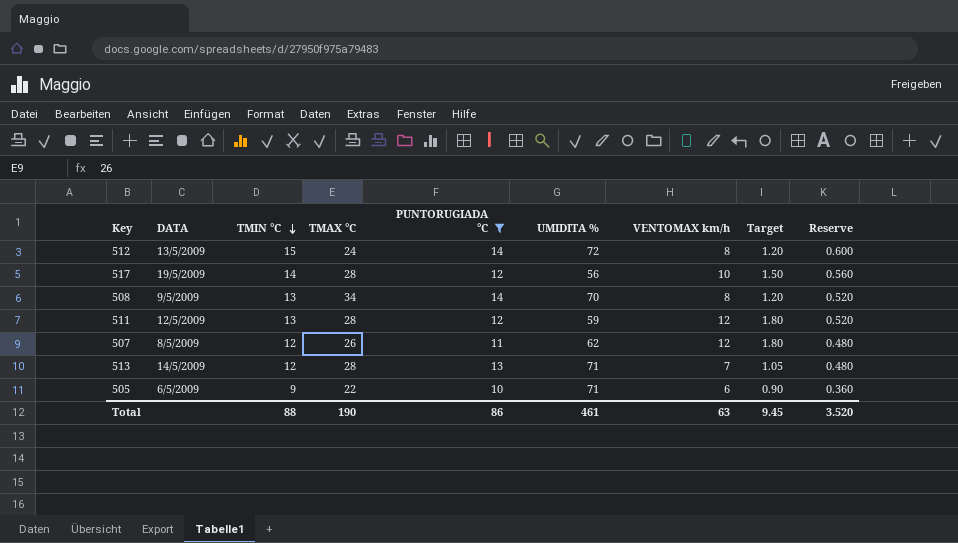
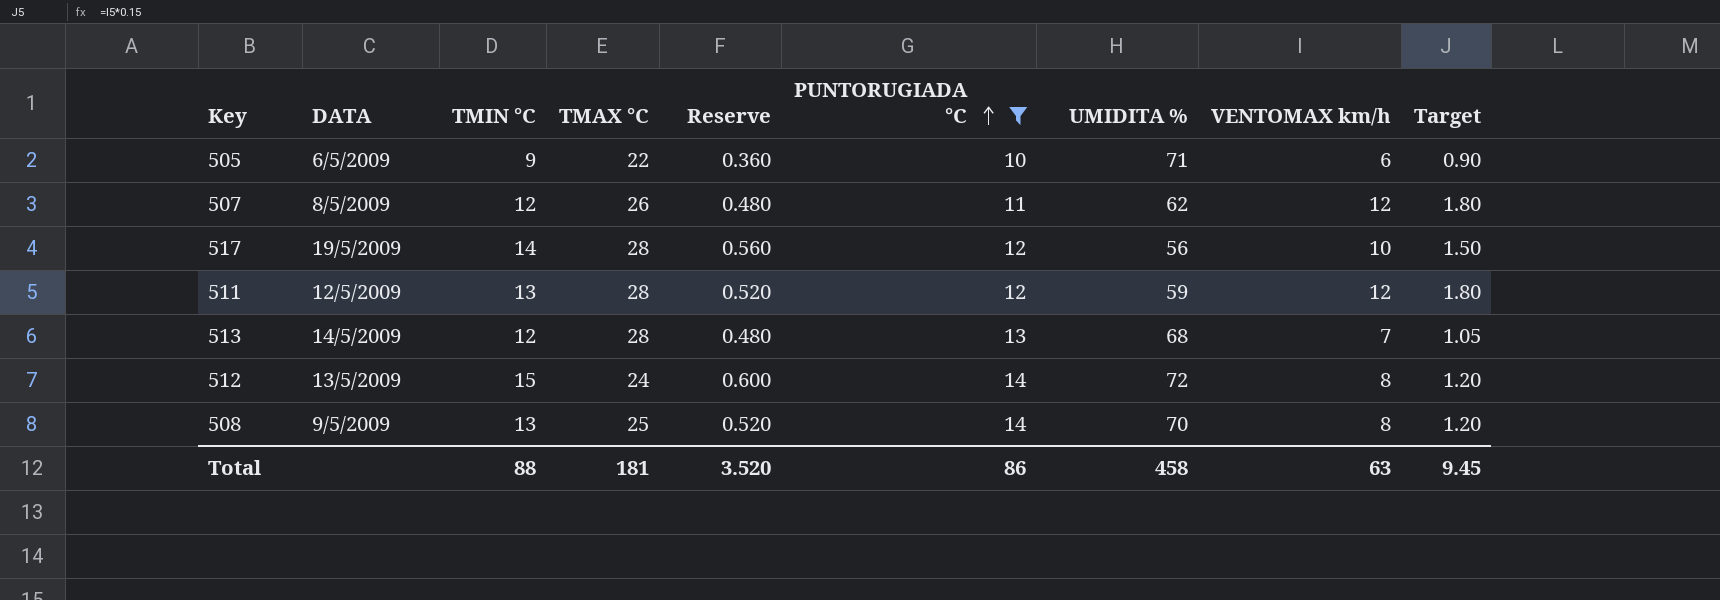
row order: TMIN °C descending -> PUNTORUGIADA °C ascending
column Reserve | position: 9 -> 5
513 | UMIDITA %: 71 -> 68
508 | TMAX °C: 34 -> 25
Total | TMAX °C: 190 -> 181
Total | UMIDITA %: 461 -> 458

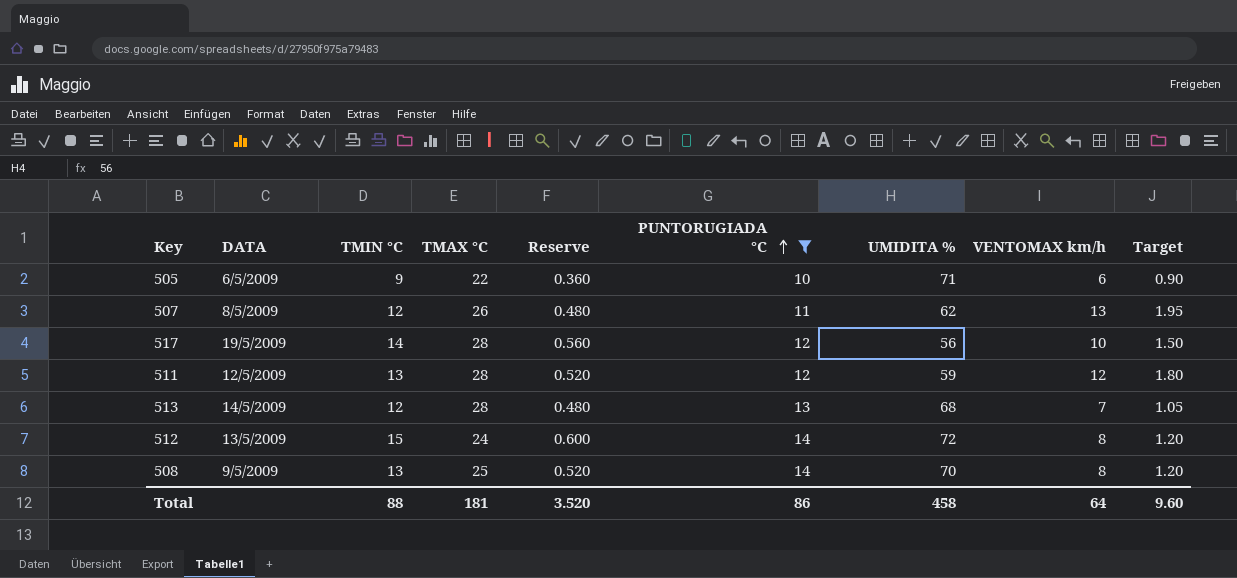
507 | VENTOMAX km/h: 12 -> 13
507 | Target: 1.80 -> 1.95
Total | VENTOMAX km/h: 63 -> 64
Total | Target: 9.45 -> 9.60

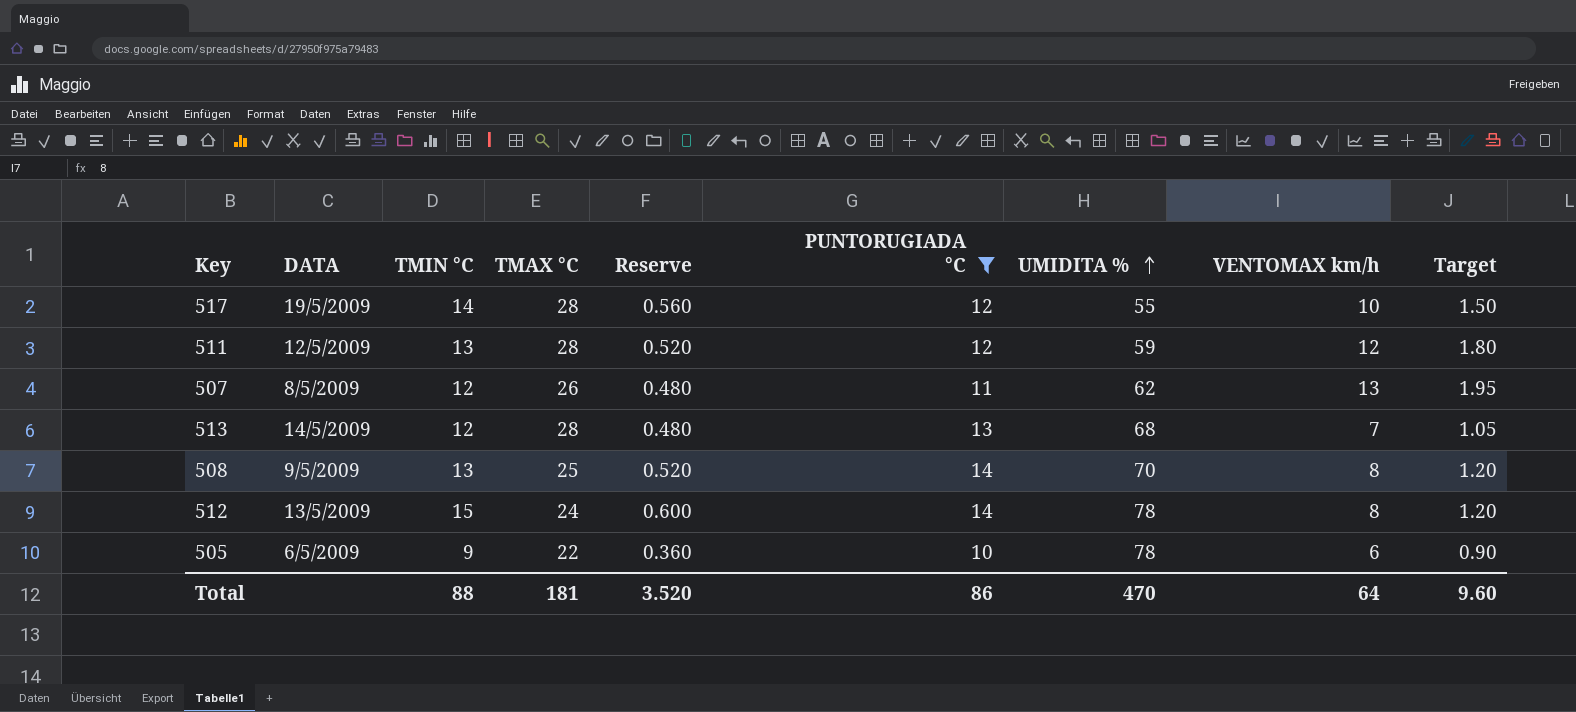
row order: PUNTORUGIADA °C ascending -> UMIDITA % ascending
517 | UMIDITA %: 56 -> 55
512 | UMIDITA %: 72 -> 78
505 | UMIDITA %: 71 -> 78
Total | UMIDITA %: 458 -> 470

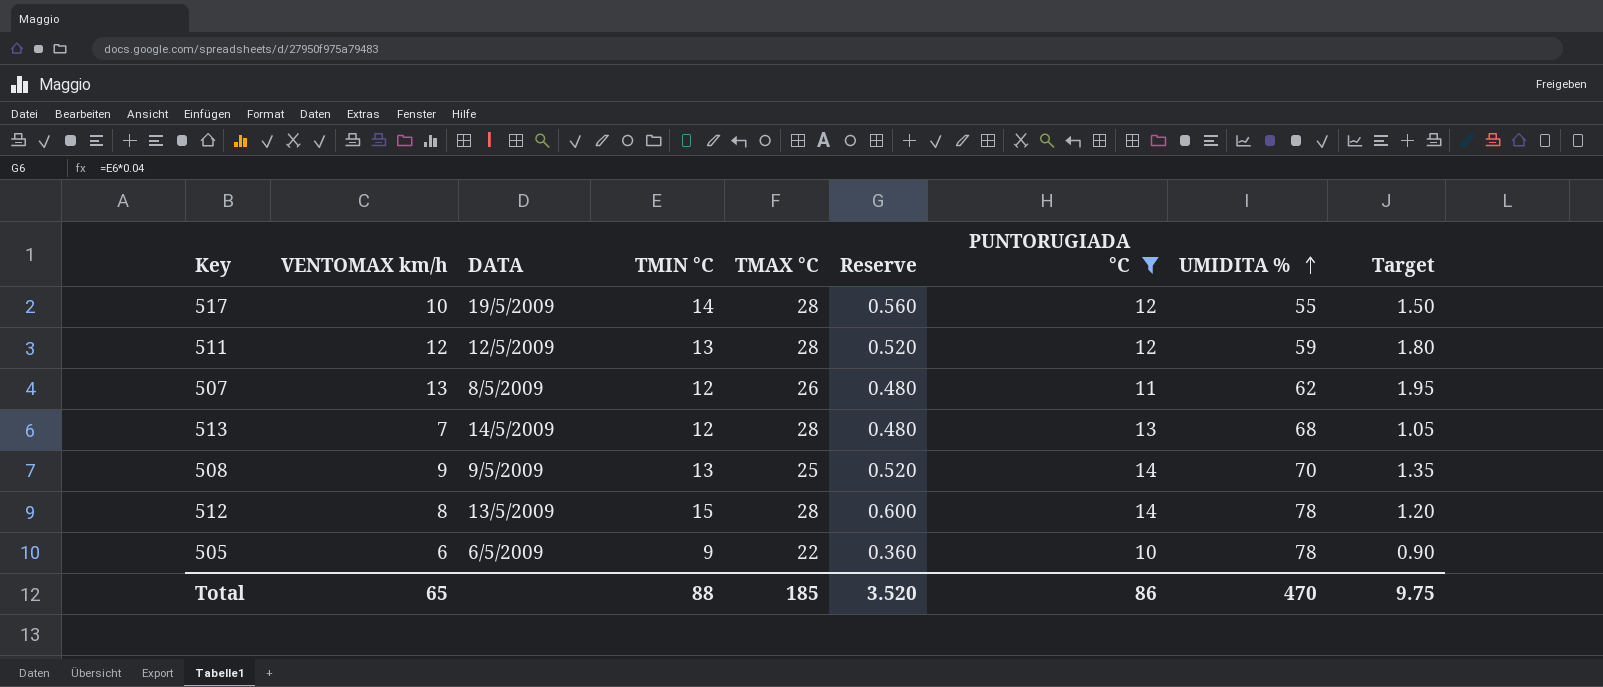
column VENTOMAX km/h | position: 8 -> 2
508 | VENTOMAX km/h: 8 -> 9
508 | Target: 1.20 -> 1.35
512 | TMAX °C: 24 -> 28
Total | VENTOMAX km/h: 64 -> 65
Total | TMAX °C: 181 -> 185
Total | Target: 9.60 -> 9.75

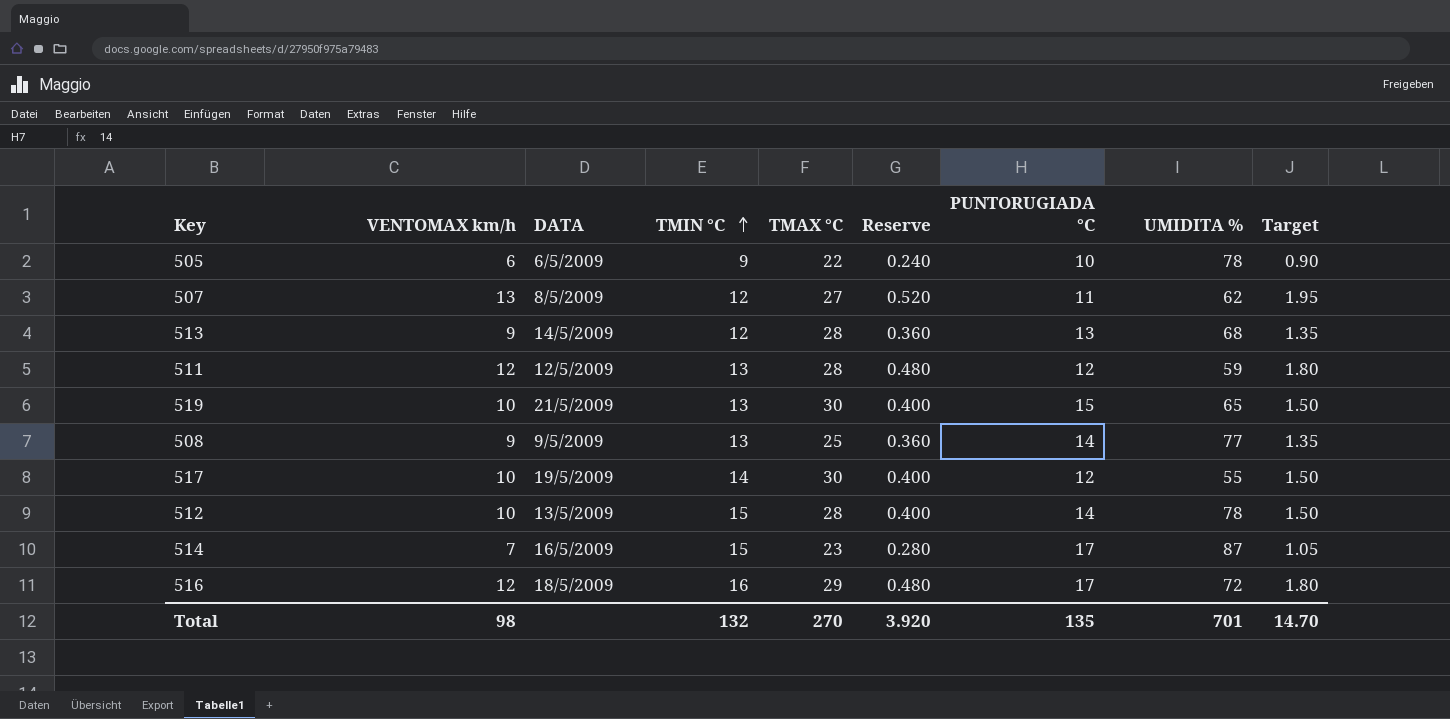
filter: PUNTORUGIADA °C <= 14 -> none
row order: UMIDITA % ascending -> TMIN °C ascending
column Reserve | formula: [TMIN °C] * 0.04 -> [VENTOMAX km/h] * 0.04
507 | TMAX °C: 26 -> 27
513 | VENTOMAX km/h: 7 -> 9
513 | Target: 1.05 -> 1.35
508 | UMIDITA %: 70 -> 77
517 | TMAX °C: 28 -> 30
512 | VENTOMAX km/h: 8 -> 10
512 | Target: 1.20 -> 1.50
Total | VENTOMAX km/h: 65 -> 98
Total | TMIN °C: 88 -> 132
Total | TMAX °C: 185 -> 270
Total | Reserve: 3.520 -> 3.920
Total | PUNTORUGIADA °C: 86 -> 135
Total | UMIDITA %: 470 -> 701
Total | Target: 9.75 -> 14.70

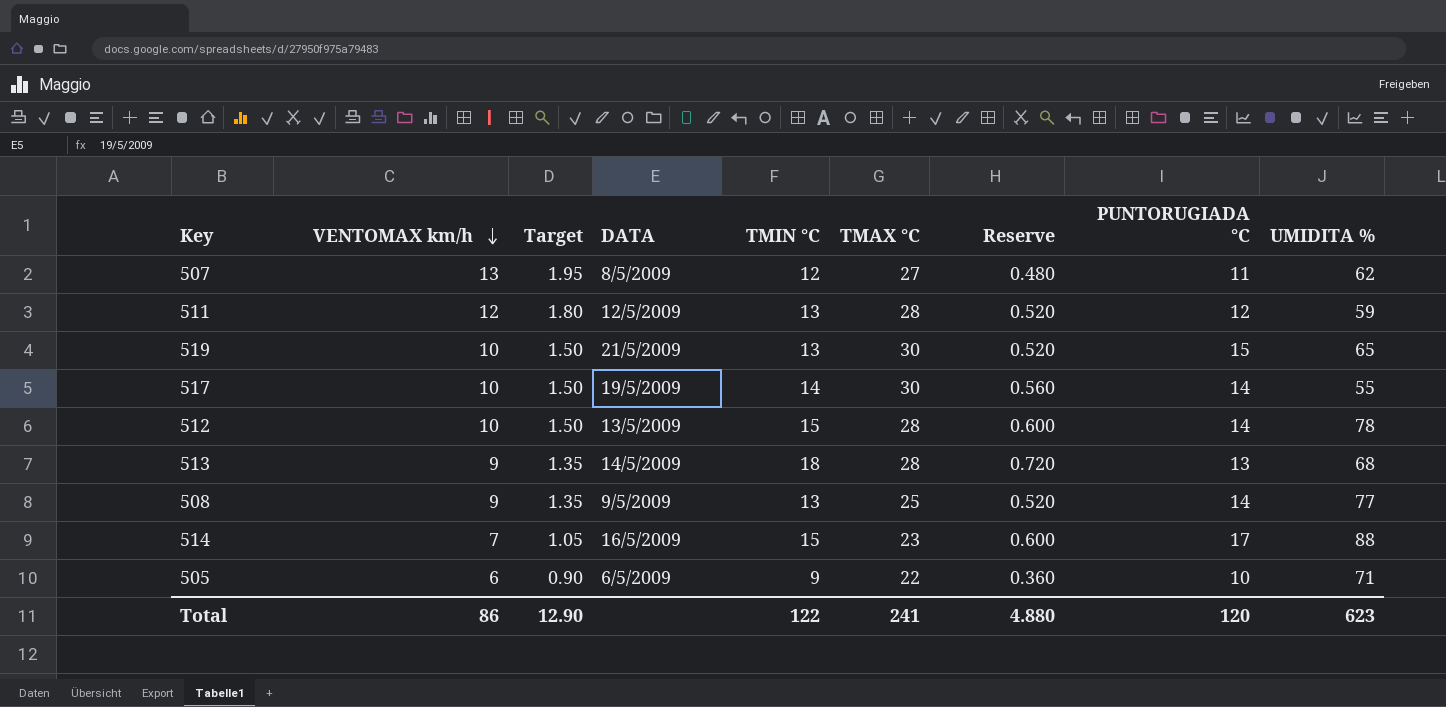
row order: TMIN °C ascending -> VENTOMAX km/h descending
column Target | position: 9 -> 3
column Reserve | formula: [VENTOMAX km/h] * 0.04 -> [TMIN °C] * 0.04
row 516: 12 | 18/5/2009 | 16 | 29 | 0.480 | 17 | 72 | 1.80 -> none
517 | PUNTORUGIADA °C: 12 -> 14
513 | TMIN °C: 12 -> 18
514 | UMIDITA %: 87 -> 88
505 | UMIDITA %: 78 -> 71
Total | VENTOMAX km/h: 98 -> 86
Total | Target: 14.70 -> 12.90
Total | TMIN °C: 132 -> 122
Total | TMAX °C: 270 -> 241
Total | Reserve: 3.920 -> 4.880
Total | PUNTORUGIADA °C: 135 -> 120
Total | UMIDITA %: 701 -> 623

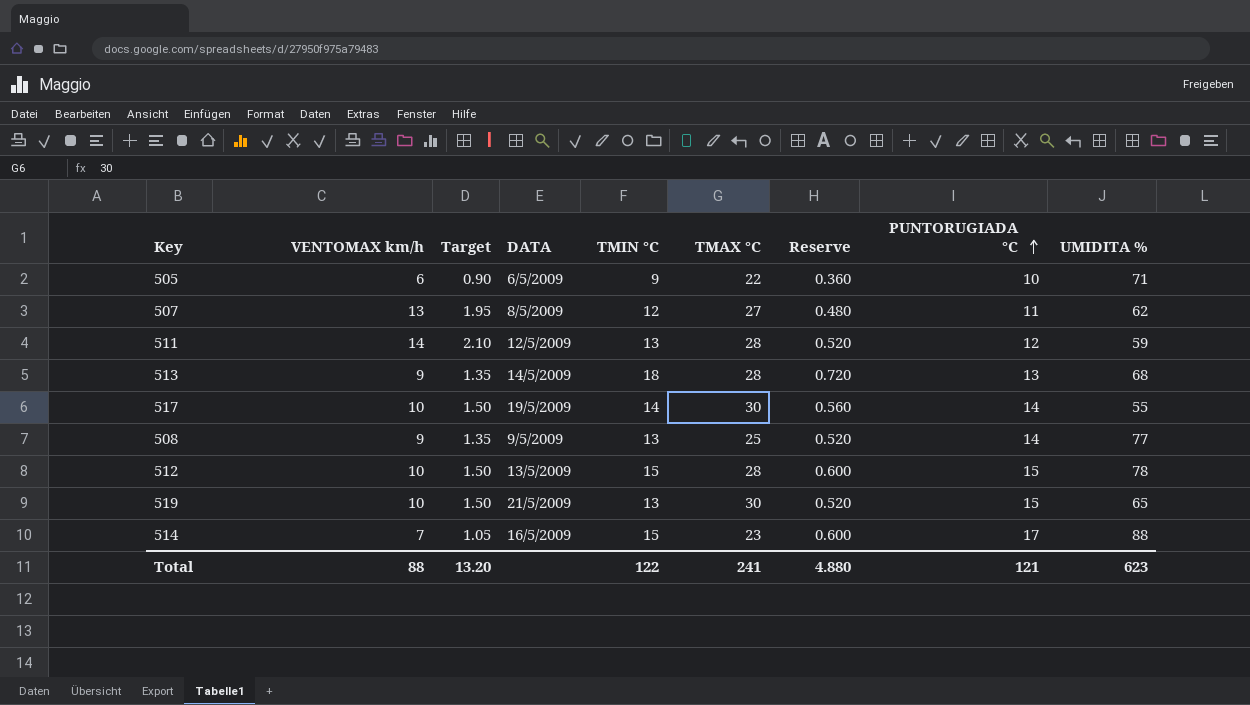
row order: VENTOMAX km/h descending -> PUNTORUGIADA °C ascending
511 | VENTOMAX km/h: 12 -> 14
511 | Target: 1.80 -> 2.10
512 | PUNTORUGIADA °C: 14 -> 15
Total | VENTOMAX km/h: 86 -> 88
Total | Target: 12.90 -> 13.20
Total | PUNTORUGIADA °C: 120 -> 121

